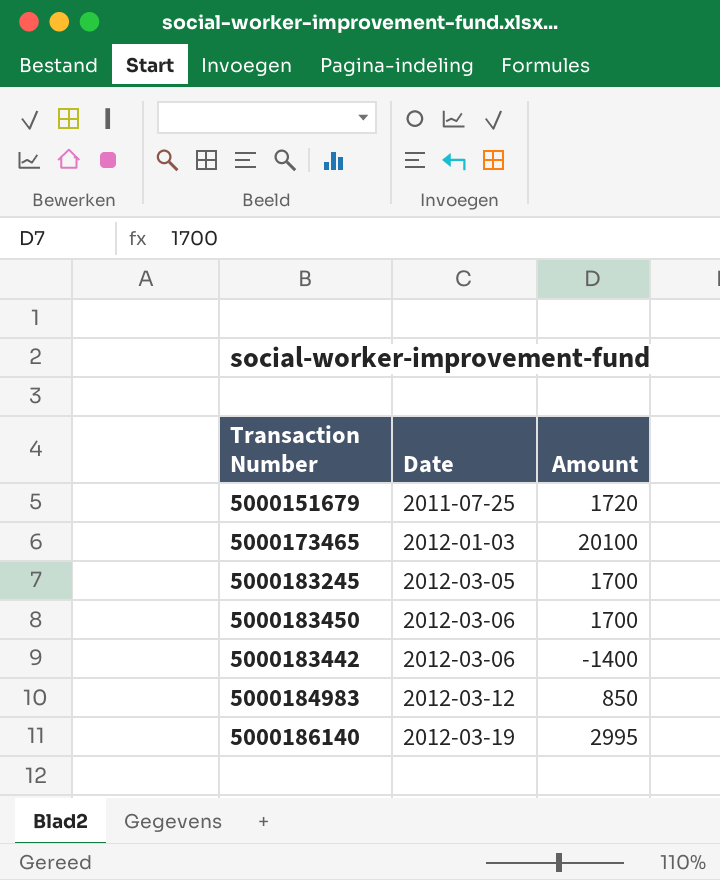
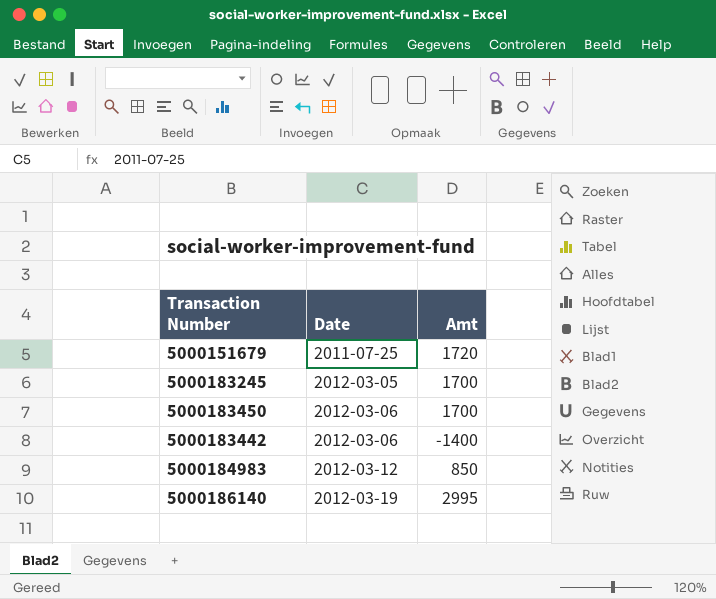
column name: Amount -> Amt
row 5000173465: 2012-01-03 | 20100 -> none

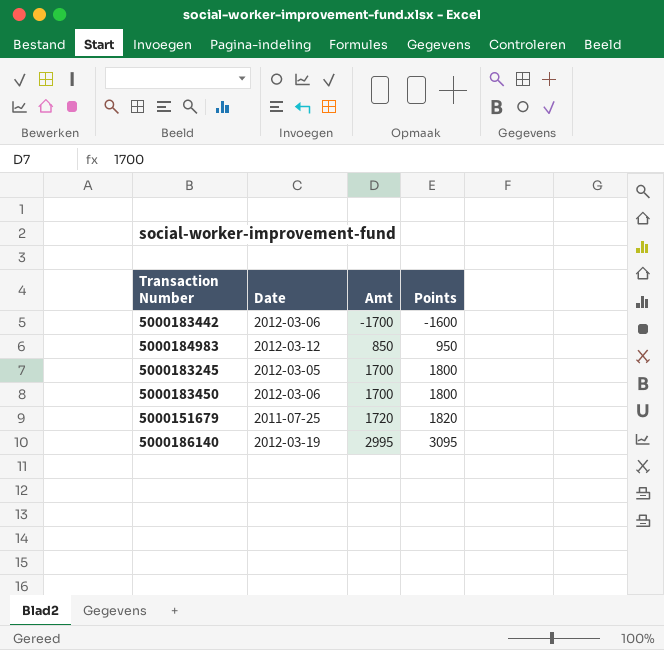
row order: Date ascending -> Amt ascending
column Points | formula: none -> [Amt] + 100
5000183442 | Amt: -1400 -> -1700

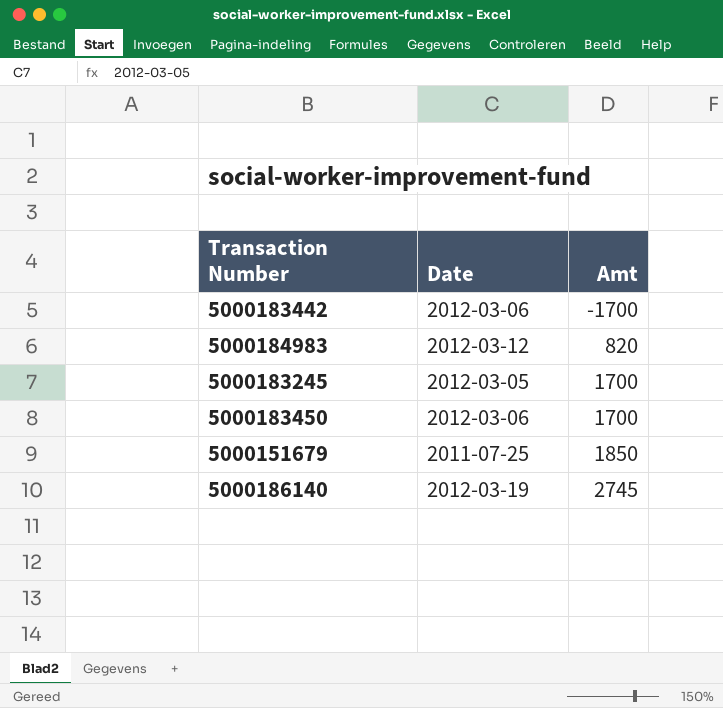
column Points | formula: [Amt] + 100 -> none
5000184983 | Amt: 850 -> 820
5000151679 | Amt: 1720 -> 1850
5000186140 | Amt: 2995 -> 2745

